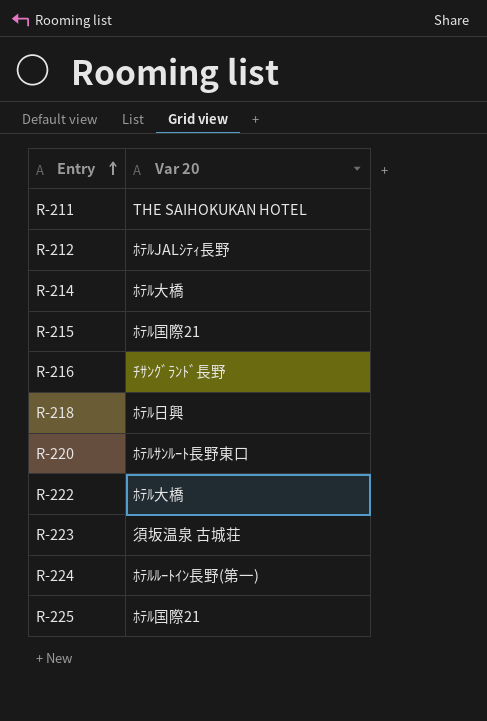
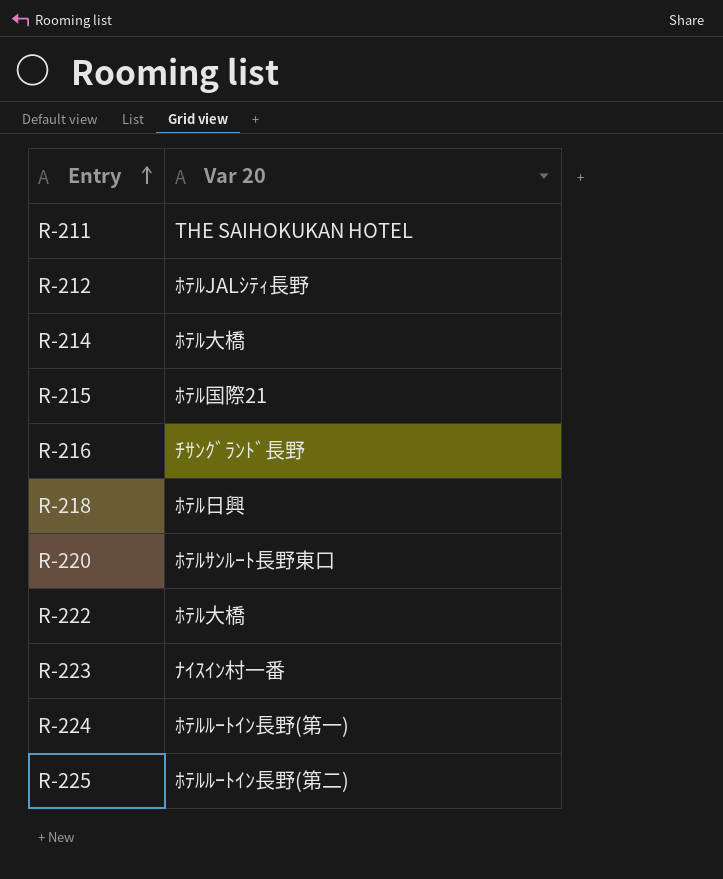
R-223 | Var 20: 須坂温泉 古城荘 -> ﾅｲｽｲﾝ村一番
R-225 | Var 20: ﾎﾃﾙ国際21 -> ﾎﾃﾙﾙｰﾄｲﾝ長野(第二)

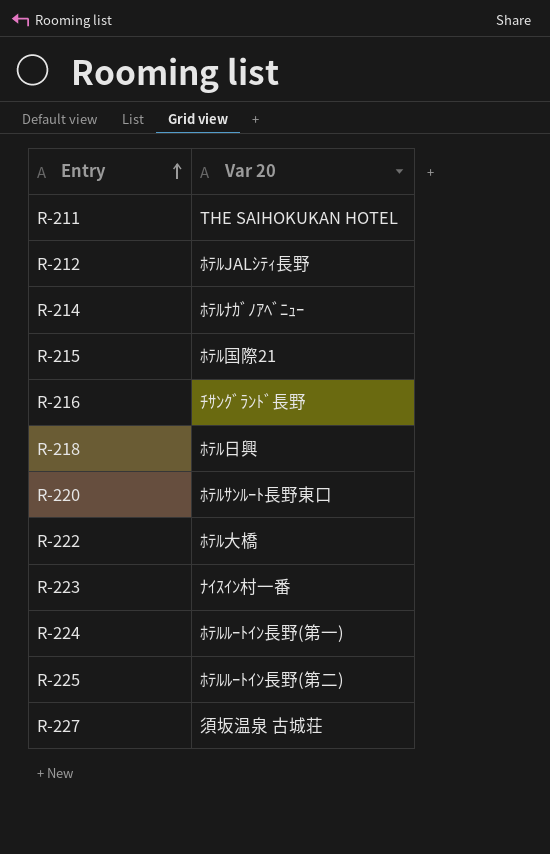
R-214 | Var 20: ﾎﾃﾙ大橋 -> ﾎﾃﾙﾅｶﾞﾉｱﾍﾞﾆｭｰ
row R-227: none -> 須坂温泉 古城荘

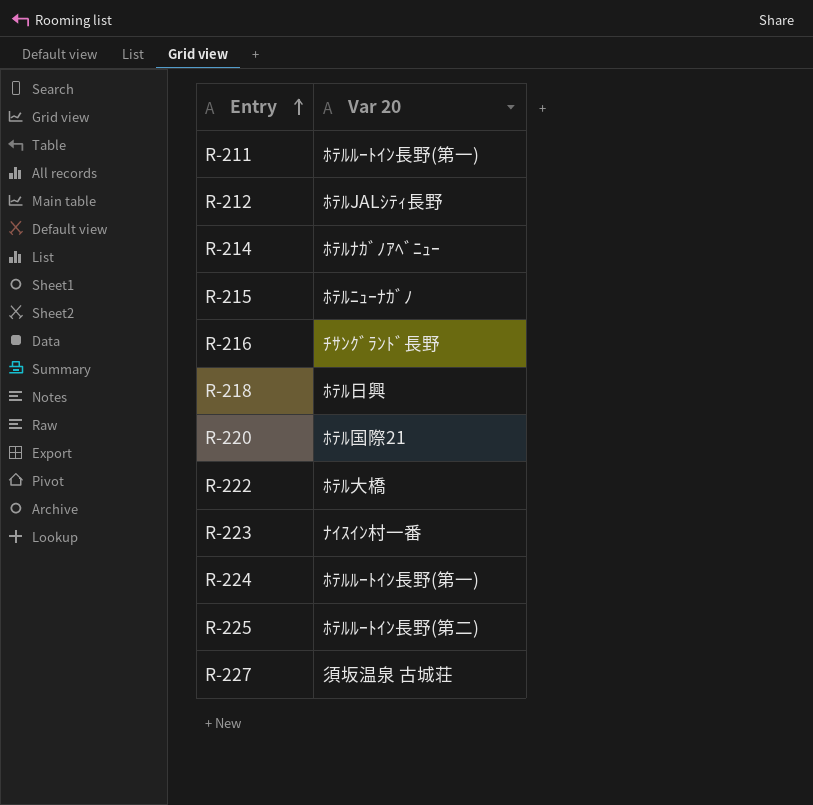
R-211 | Var 20: THE SAIHOKUKAN HOTEL -> ﾎﾃﾙﾙｰﾄｲﾝ長野(第一)
R-215 | Var 20: ﾎﾃﾙ国際21 -> ﾎﾃﾙﾆｭｰﾅｶﾞﾉ
R-220 | Var 20: ﾎﾃﾙｻﾝﾙｰﾄ長野東口 -> ﾎﾃﾙ国際21

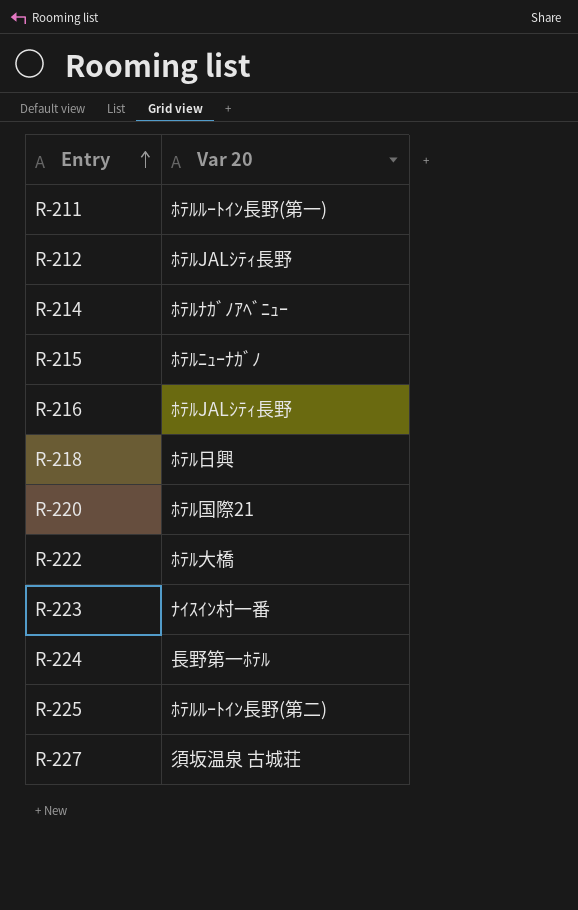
R-216 | Var 20: ﾁｻﾝｸﾞﾗﾝﾄﾞ長野 -> ﾎﾃﾙJALｼﾃｨ長野
R-224 | Var 20: ﾎﾃﾙﾙｰﾄｲﾝ長野(第一) -> 長野第一ﾎﾃﾙ

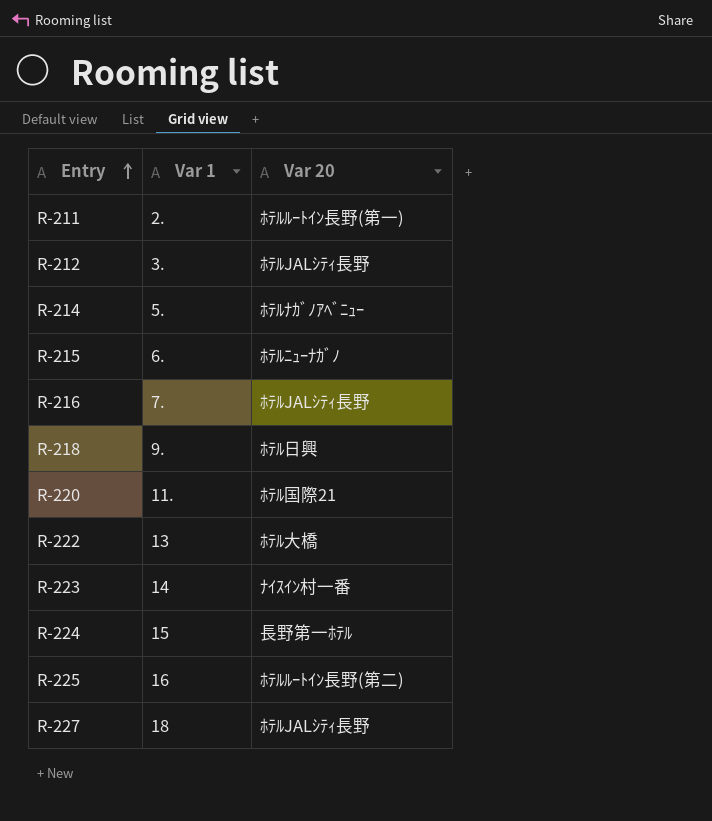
column Var 1 | position: none -> 2
R-227 | Var 20: 須坂温泉 古城荘 -> ﾎﾃﾙJALｼﾃｨ長野

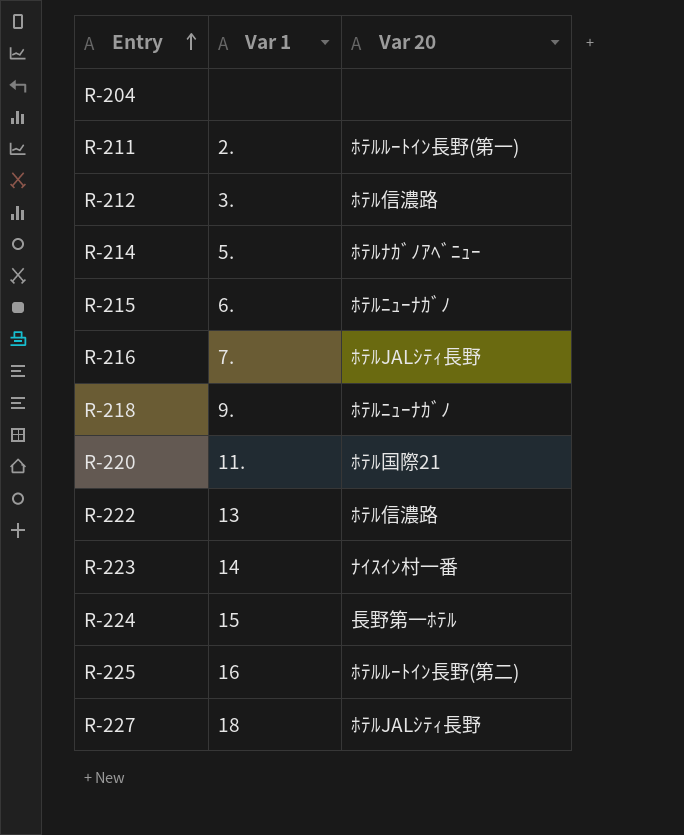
row R-204: none -> none | none
R-212 | Var 20: ﾎﾃﾙJALｼﾃｨ長野 -> ﾎﾃﾙ信濃路
R-218 | Var 20: ﾎﾃﾙ日興 -> ﾎﾃﾙﾆｭｰﾅｶﾞﾉ
R-222 | Var 20: ﾎﾃﾙ大橋 -> ﾎﾃﾙ信濃路

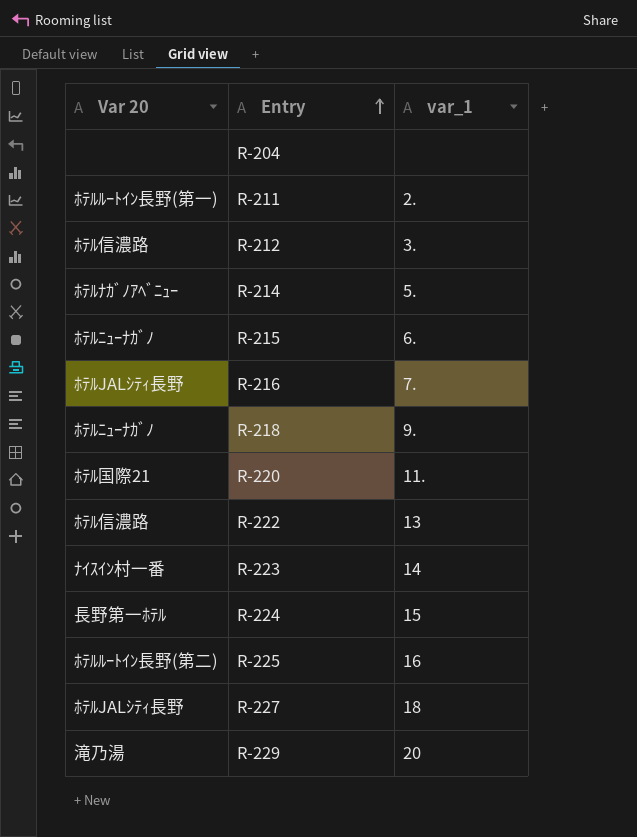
column Var 20 | position: 3 -> 1
column name: Var 1 -> var_1
row R-229: none -> 滝乃湯 | 20

